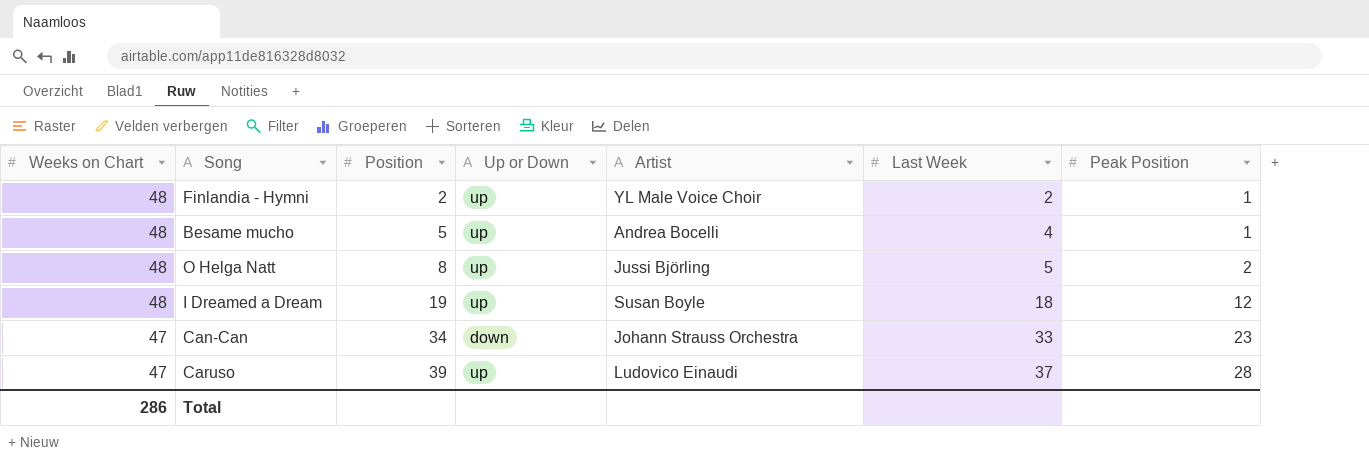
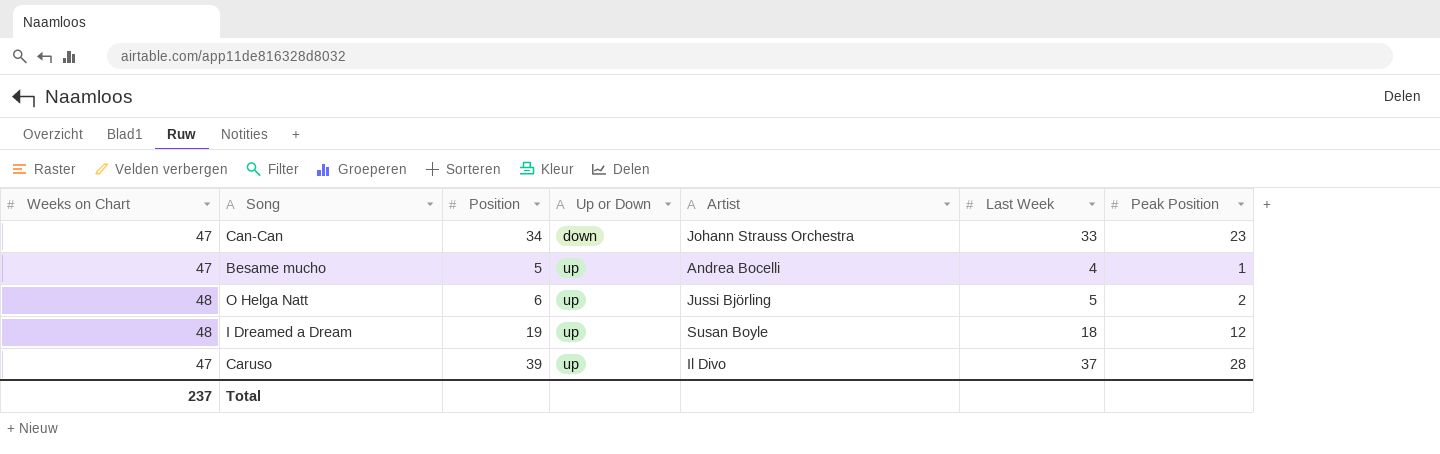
row order: Weeks on Chart descending -> Up or Down ascending
row Finlandia - Hymni: 48 | 2 | up | YL Male Voice Choir | 2 | 1 -> none
Besame mucho | Weeks on Chart: 48 -> 47
O Helga Natt | Position: 8 -> 6
Caruso | Artist: Ludovico Einaudi -> Il Divo
Total | Weeks on Chart: 286 -> 237

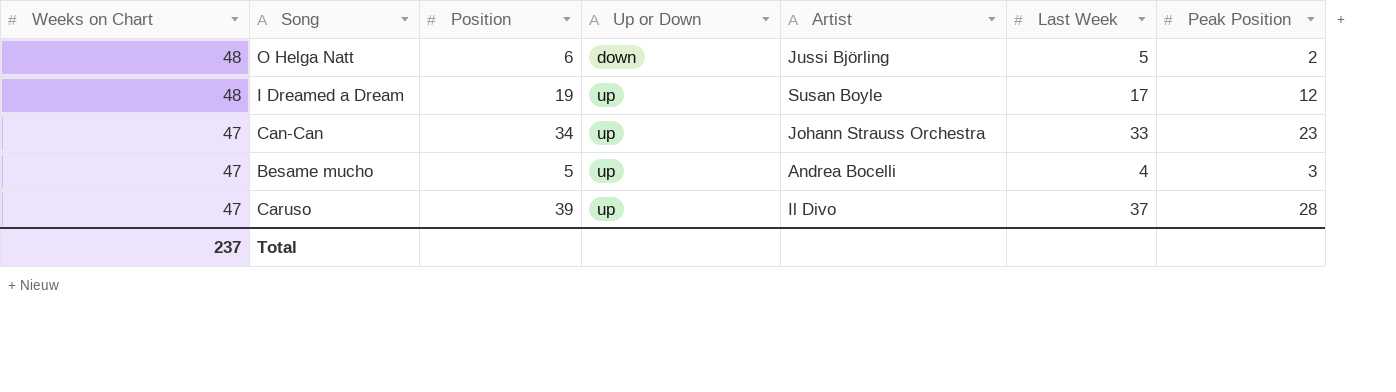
row order: Up or Down ascending -> Weeks on Chart descending
O Helga Natt | Up or Down: up -> down
I Dreamed a Dream | Last Week: 18 -> 17
Can-Can | Up or Down: down -> up
Besame mucho | Peak Position: 1 -> 3

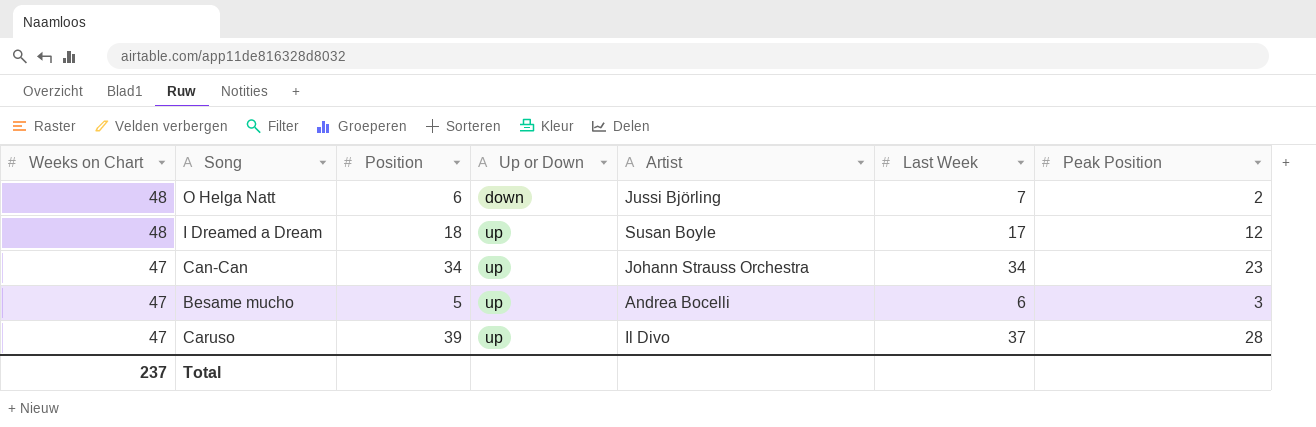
O Helga Natt | Last Week: 5 -> 7
I Dreamed a Dream | Position: 19 -> 18
Can-Can | Last Week: 33 -> 34
Besame mucho | Last Week: 4 -> 6

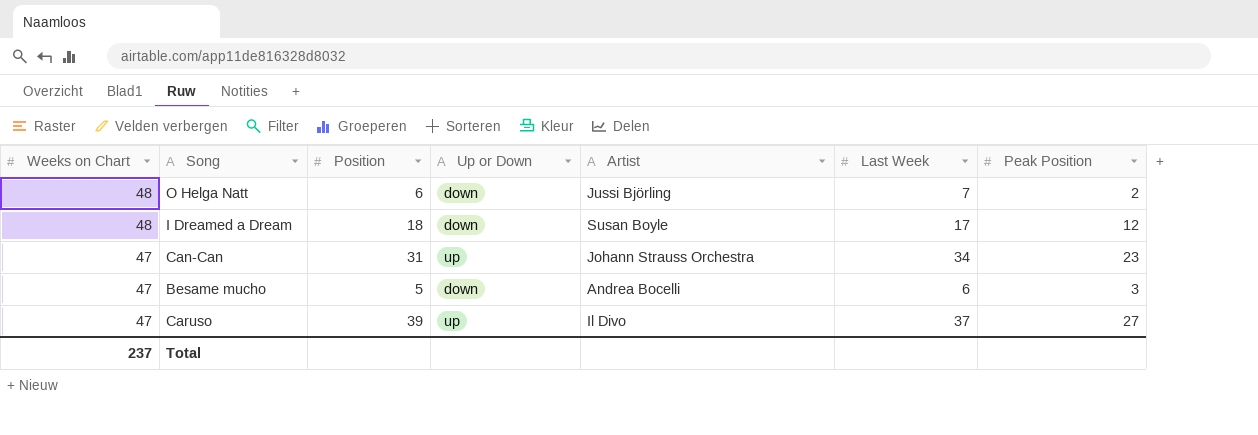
I Dreamed a Dream | Up or Down: up -> down
Can-Can | Position: 34 -> 31
Besame mucho | Up or Down: up -> down
Caruso | Peak Position: 28 -> 27

